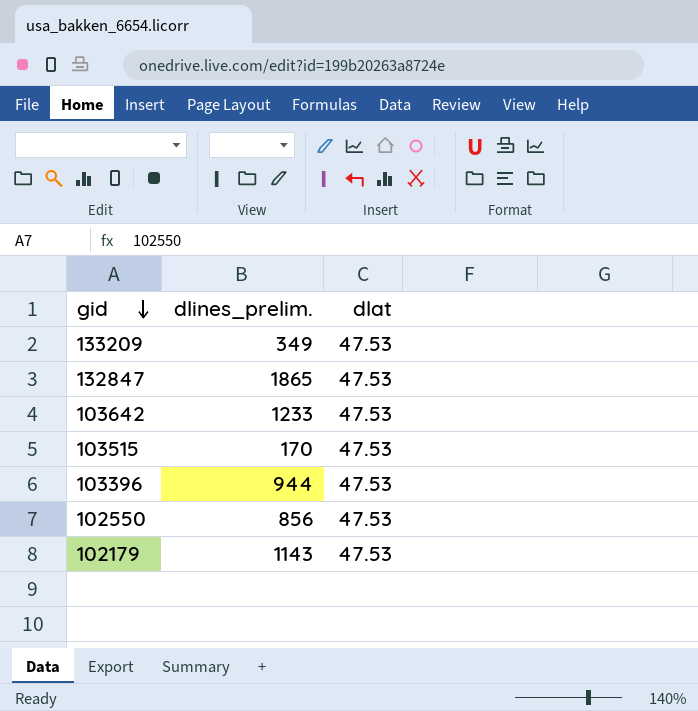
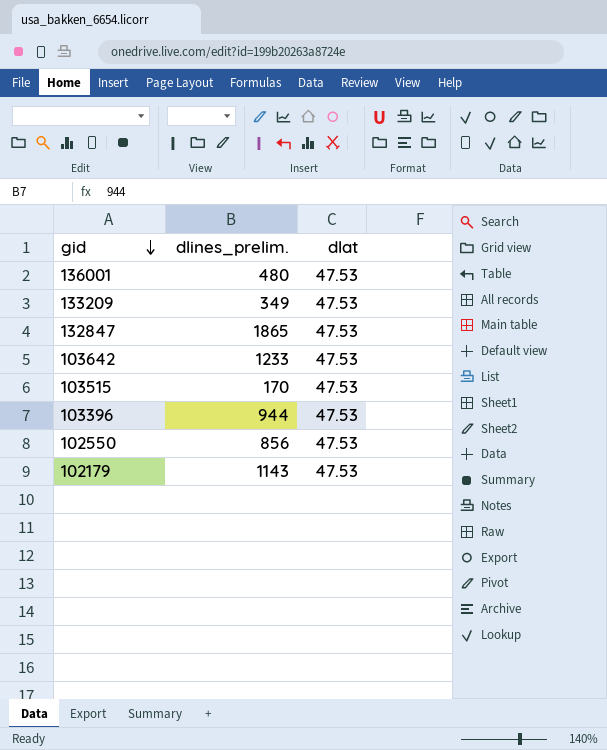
row 136001: none -> 480 | 47.53

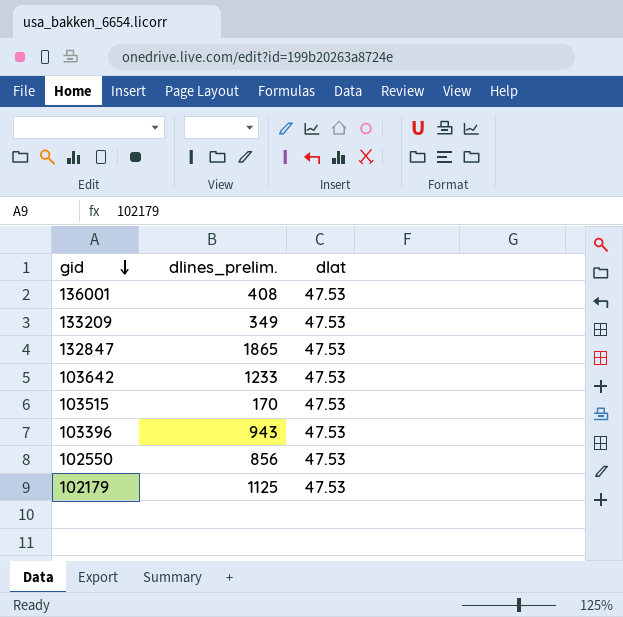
136001 | dlines_prelim.: 480 -> 408
103396 | dlines_prelim.: 944 -> 943
102179 | dlines_prelim.: 1143 -> 1125

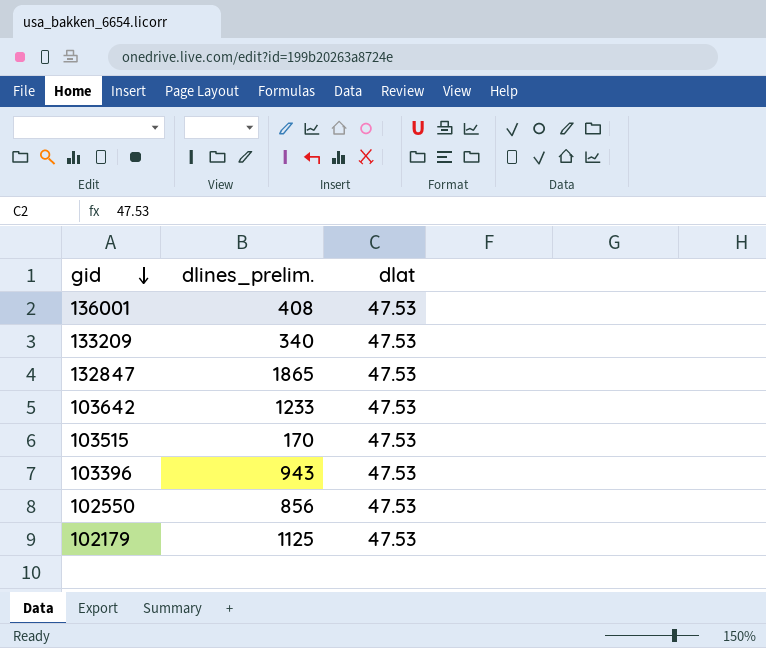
133209 | dlines_prelim.: 349 -> 340

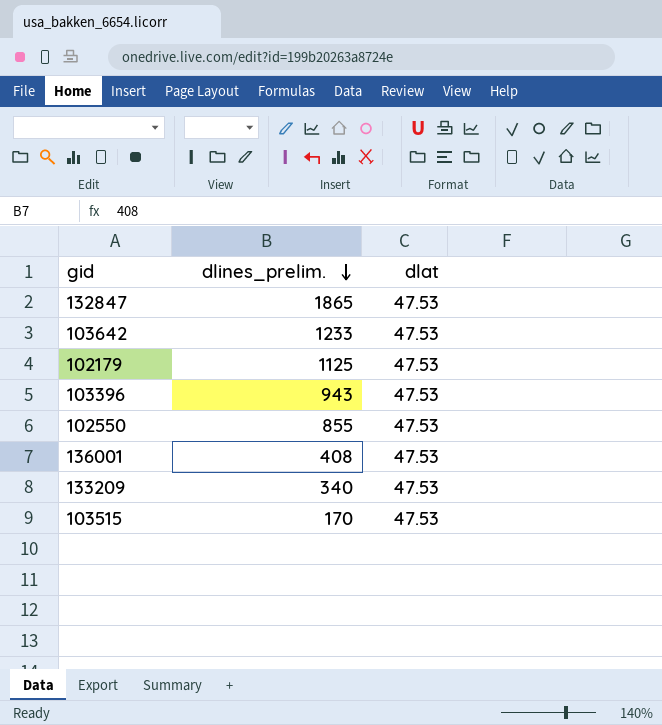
row order: gid descending -> dlines_prelim. descending
102550 | dlines_prelim.: 856 -> 855

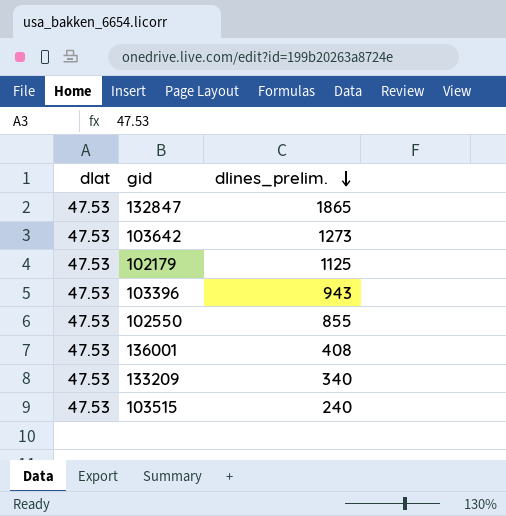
column dlat | position: 3 -> 1
103642 | dlines_prelim.: 1233 -> 1273
103515 | dlines_prelim.: 170 -> 240

